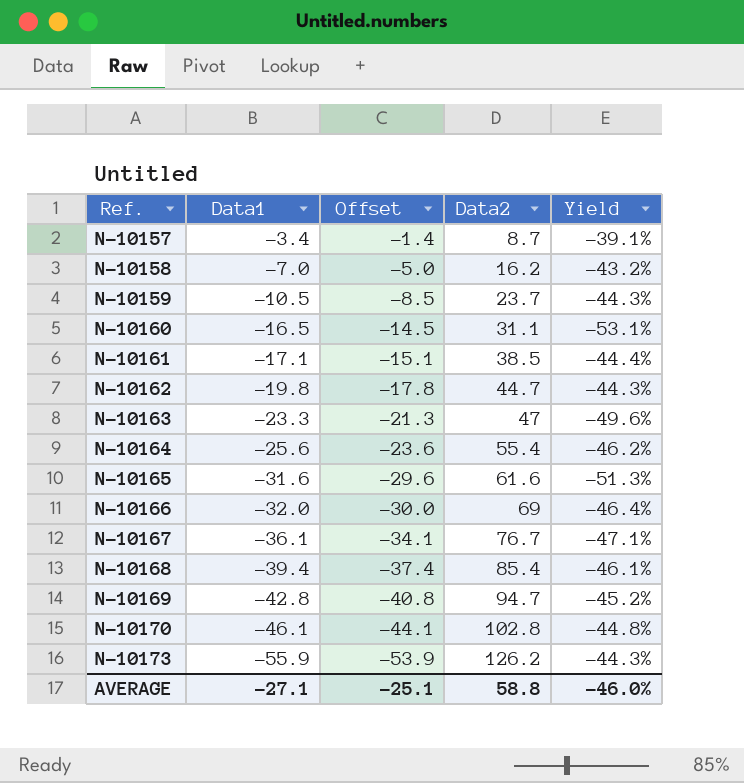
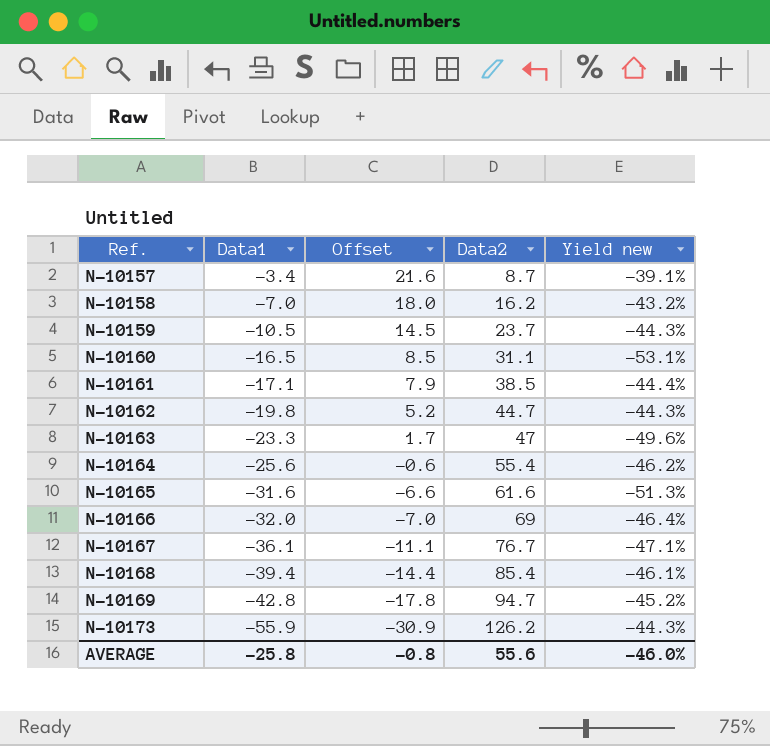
column Offset | formula: [Data1] + 2 -> [Data1] + 25
column name: Yield -> Yield new
row N-10170: -46.1 | -44.1 | 102.8 | -44.8% -> none
AVERAGE | Data1: -27.1 -> -25.8
AVERAGE | Offset: -25.1 -> -0.8
AVERAGE | Data2: 58.8 -> 55.6

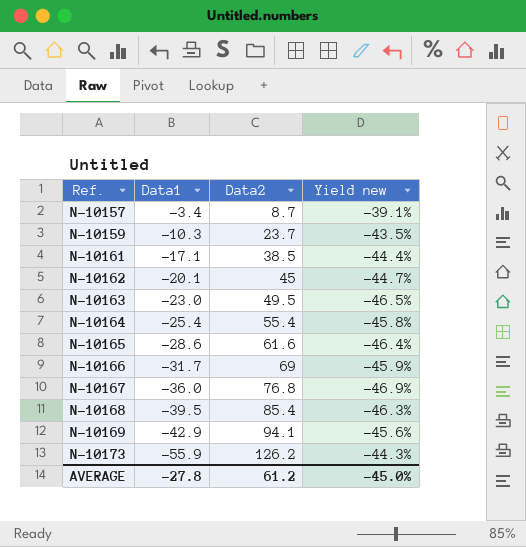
column Offset | formula: [Data1] + 25 -> none
row N-10158: -7.0 | 18.0 | 16.2 | -43.2% -> none
row N-10160: -16.5 | 8.5 | 31.1 | -53.1% -> none
N-10159 | Data1: -10.5 -> -10.3
N-10159 | Yield new: -44.3% -> -43.5%
N-10162 | Data1: -19.8 -> -20.1
N-10162 | Data2: 44.7 -> 45
N-10162 | Yield new: -44.3% -> -44.7%
N-10163 | Data1: -23.3 -> -23.0
N-10163 | Data2: 47 -> 49.5
N-10163 | Yield new: -49.6% -> -46.5%
N-10164 | Data1: -25.6 -> -25.4
N-10164 | Yield new: -46.2% -> -45.8%
N-10165 | Data1: -31.6 -> -28.6
N-10165 | Yield new: -51.3% -> -46.4%
N-10166 | Data1: -32.0 -> -31.7
N-10166 | Yield new: -46.4% -> -45.9%
N-10167 | Data1: -36.1 -> -36.0
N-10167 | Data2: 76.7 -> 76.8
N-10167 | Yield new: -47.1% -> -46.9%
N-10168 | Data1: -39.4 -> -39.5
N-10168 | Yield new: -46.1% -> -46.3%
N-10169 | Data1: -42.8 -> -42.9
N-10169 | Data2: 94.7 -> 94.1
N-10169 | Yield new: -45.2% -> -45.6%
AVERAGE | Data1: -25.8 -> -27.8
AVERAGE | Data2: 55.6 -> 61.2
AVERAGE | Yield new: -46.0% -> -45.0%

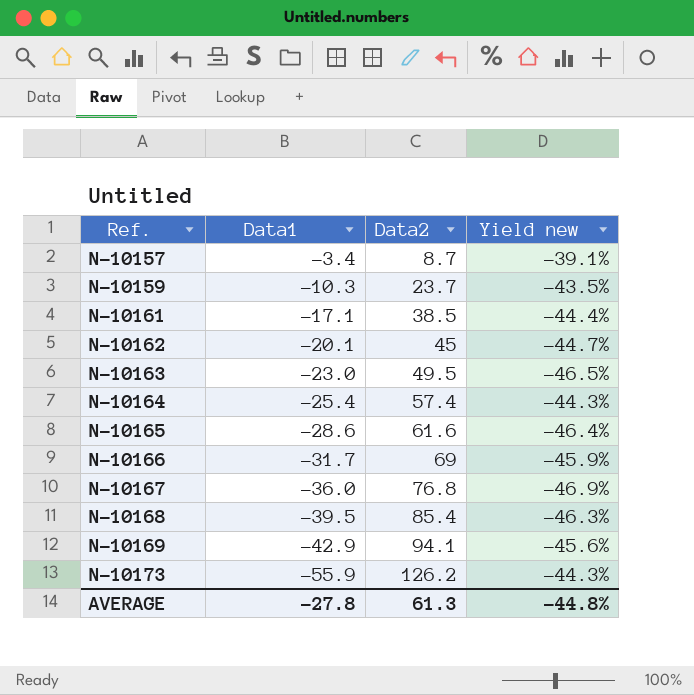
N-10164 | Data2: 55.4 -> 57.4
N-10164 | Yield new: -45.8% -> -44.3%
AVERAGE | Data2: 61.2 -> 61.3
AVERAGE | Yield new: -45.0% -> -44.8%

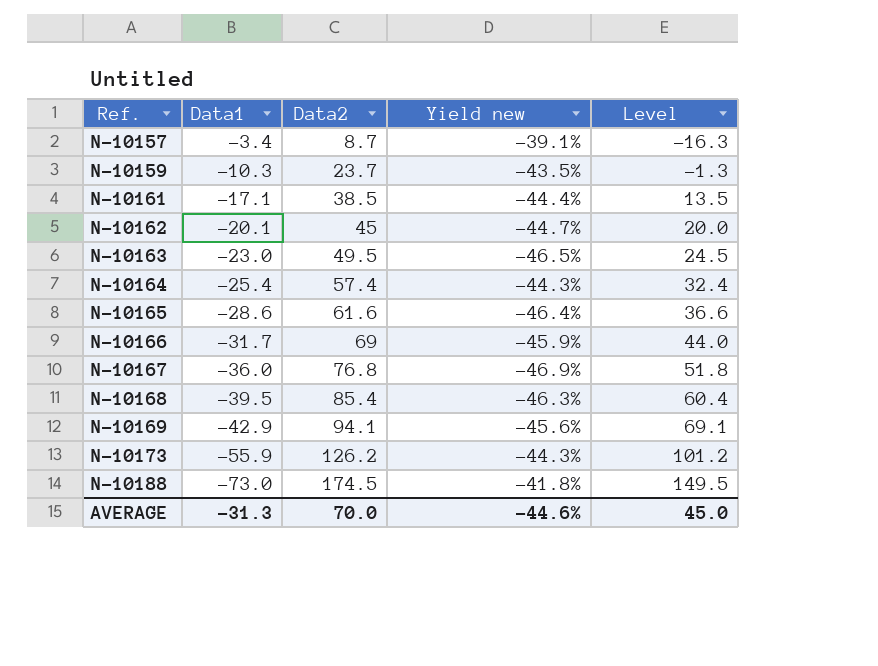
column Level | formula: none -> [Data2] - 25
row N-10188: none -> -73.0 | 174.5 | -41.8% | 149.5
AVERAGE | Data1: -27.8 -> -31.3
AVERAGE | Data2: 61.3 -> 70.0
AVERAGE | Yield new: -44.8% -> -44.6%

